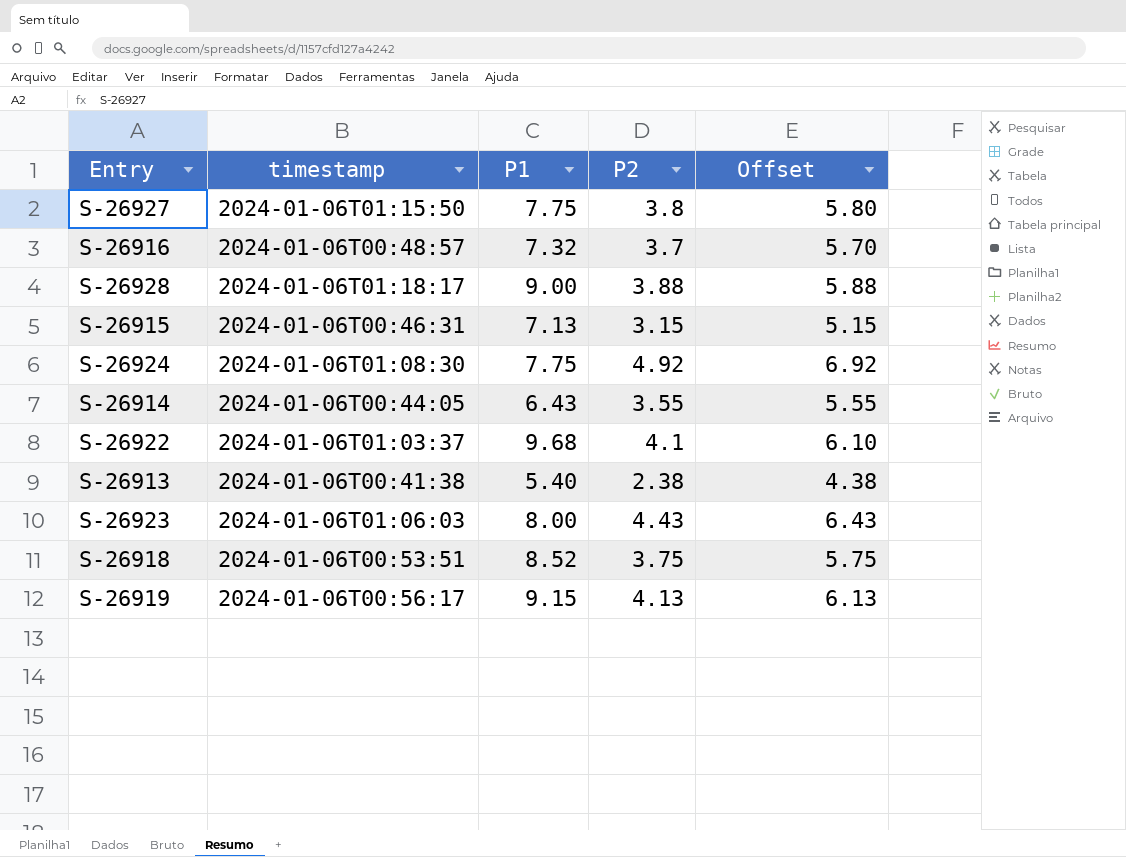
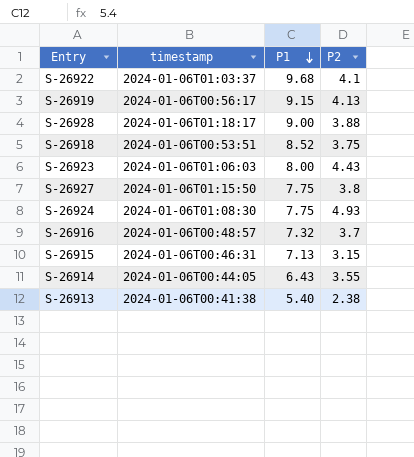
row order: none -> P1 descending
column Offset | formula: [P2] + 2 -> none
S-26924 | P2: 4.92 -> 4.93

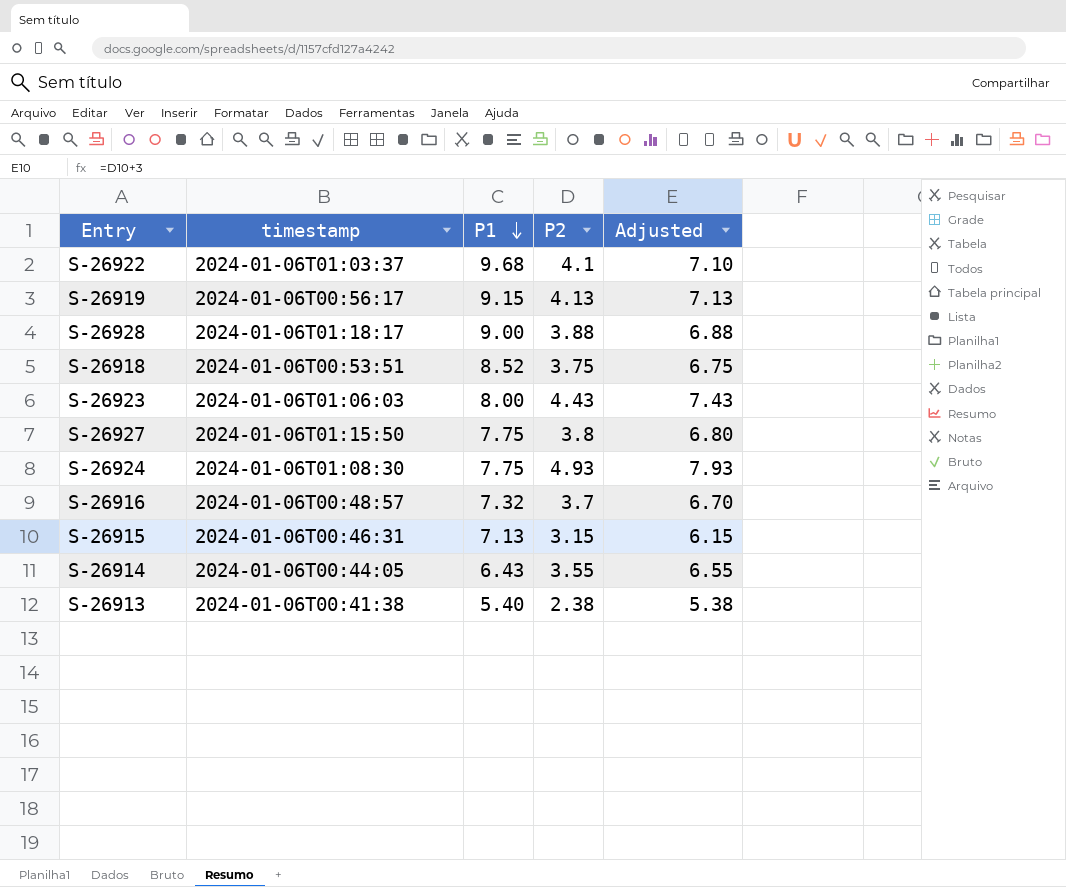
column Adjusted | formula: none -> [P2] + 3

